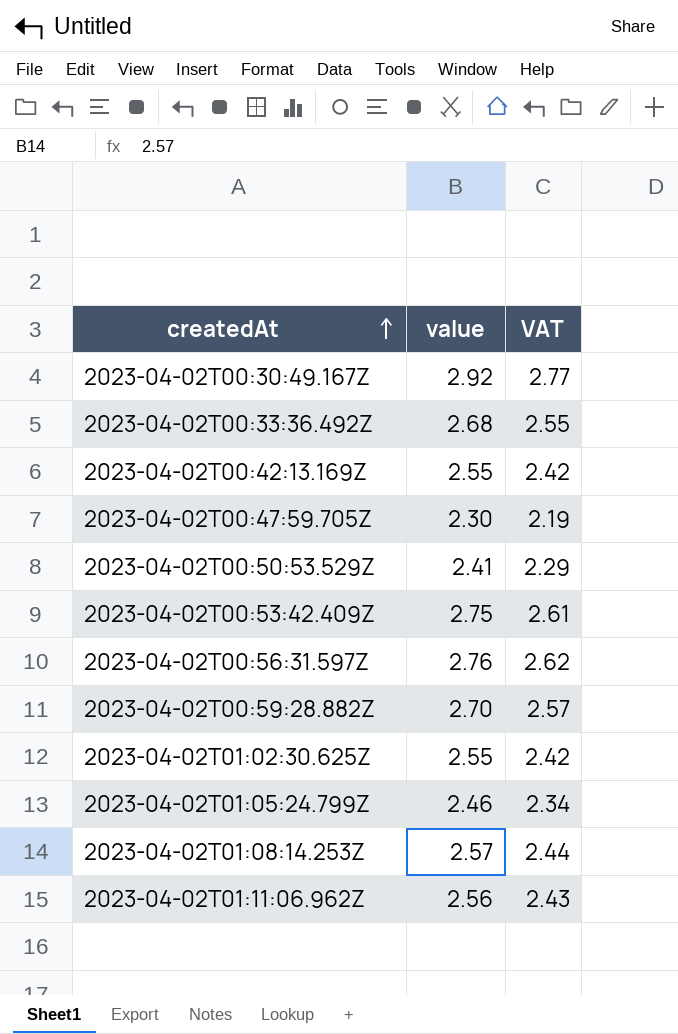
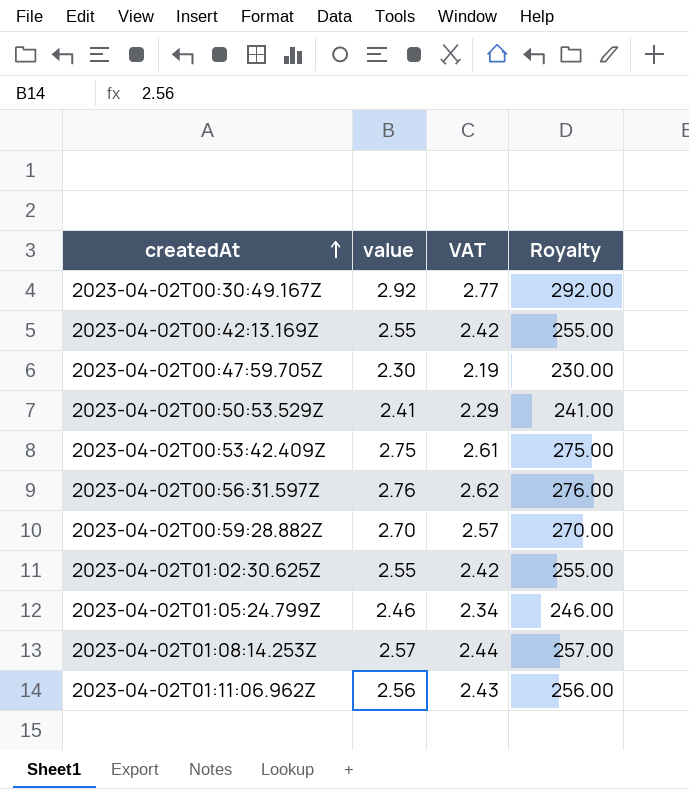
column Royalty | formula: none -> [value] * 100
row 2023-04-02T00:33:36.492Z: 2.68 | 2.55 -> none

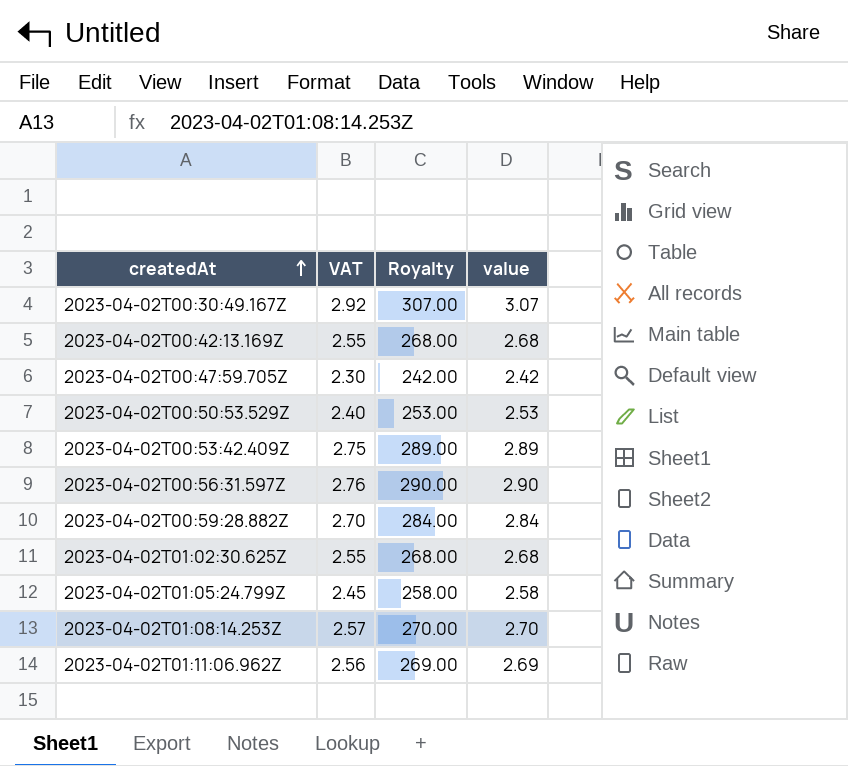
column value | position: 2 -> 4
2023-04-02T00:30:49.167Z | VAT: 2.77 -> 2.92
2023-04-02T00:30:49.167Z | Royalty: 292.00 -> 307.00
2023-04-02T00:30:49.167Z | value: 2.92 -> 3.07
2023-04-02T00:42:13.169Z | VAT: 2.42 -> 2.55
2023-04-02T00:42:13.169Z | Royalty: 255.00 -> 268.00
2023-04-02T00:42:13.169Z | value: 2.55 -> 2.68
2023-04-02T00:47:59.705Z | VAT: 2.19 -> 2.30
2023-04-02T00:47:59.705Z | Royalty: 230.00 -> 242.00
2023-04-02T00:47:59.705Z | value: 2.30 -> 2.42
2023-04-02T00:50:53.529Z | VAT: 2.29 -> 2.40
2023-04-02T00:50:53.529Z | Royalty: 241.00 -> 253.00
2023-04-02T00:50:53.529Z | value: 2.41 -> 2.53
2023-04-02T00:53:42.409Z | VAT: 2.61 -> 2.75
2023-04-02T00:53:42.409Z | Royalty: 275.00 -> 289.00
2023-04-02T00:53:42.409Z | value: 2.75 -> 2.89
2023-04-02T00:56:31.597Z | VAT: 2.62 -> 2.76
2023-04-02T00:56:31.597Z | Royalty: 276.00 -> 290.00
2023-04-02T00:56:31.597Z | value: 2.76 -> 2.90
2023-04-02T00:59:28.882Z | VAT: 2.57 -> 2.70
2023-04-02T00:59:28.882Z | Royalty: 270.00 -> 284.00
2023-04-02T00:59:28.882Z | value: 2.70 -> 2.84
2023-04-02T01:02:30.625Z | VAT: 2.42 -> 2.55
2023-04-02T01:02:30.625Z | Royalty: 255.00 -> 268.00
2023-04-02T01:02:30.625Z | value: 2.55 -> 2.68
2023-04-02T01:05:24.799Z | VAT: 2.34 -> 2.45
2023-04-02T01:05:24.799Z | Royalty: 246.00 -> 258.00
2023-04-02T01:05:24.799Z | value: 2.46 -> 2.58
2023-04-02T01:08:14.253Z | VAT: 2.44 -> 2.57
2023-04-02T01:08:14.253Z | Royalty: 257.00 -> 270.00
2023-04-02T01:08:14.253Z | value: 2.57 -> 2.70
2023-04-02T01:11:06.962Z | VAT: 2.43 -> 2.56
2023-04-02T01:11:06.962Z | Royalty: 256.00 -> 269.00
2023-04-02T01:11:06.962Z | value: 2.56 -> 2.69

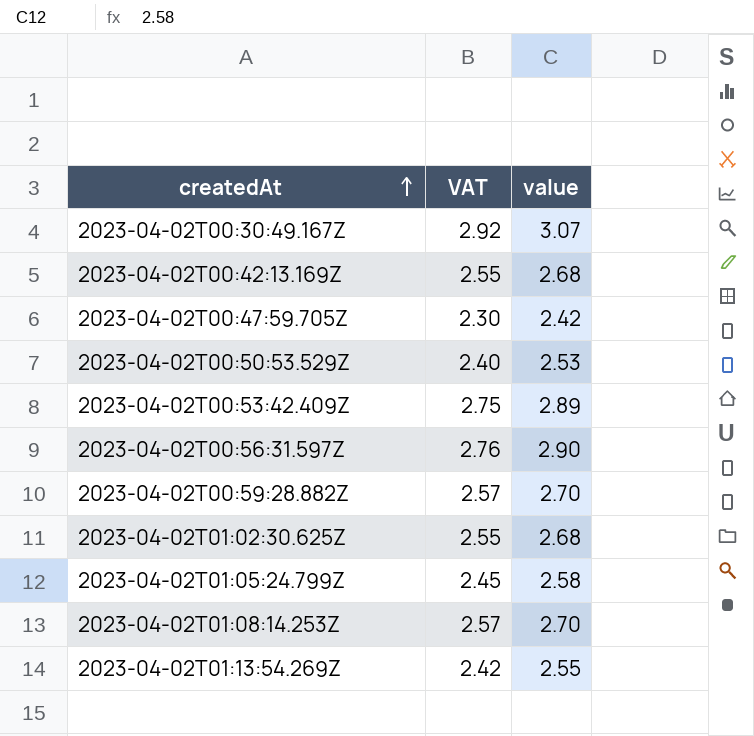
column Royalty | formula: [value] * 100 -> none
row 2023-04-02T01:11:06.962Z: 2.56 | 269.00 | 2.69 -> none
2023-04-02T00:59:28.882Z | VAT: 2.70 -> 2.57
2023-04-02T00:59:28.882Z | value: 2.84 -> 2.70
row 2023-04-02T01:13:54.269Z: none -> 2.42 | 2.55

